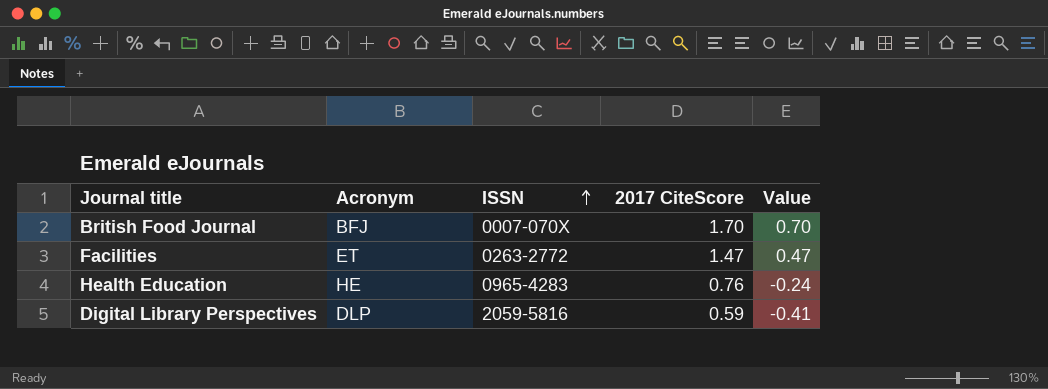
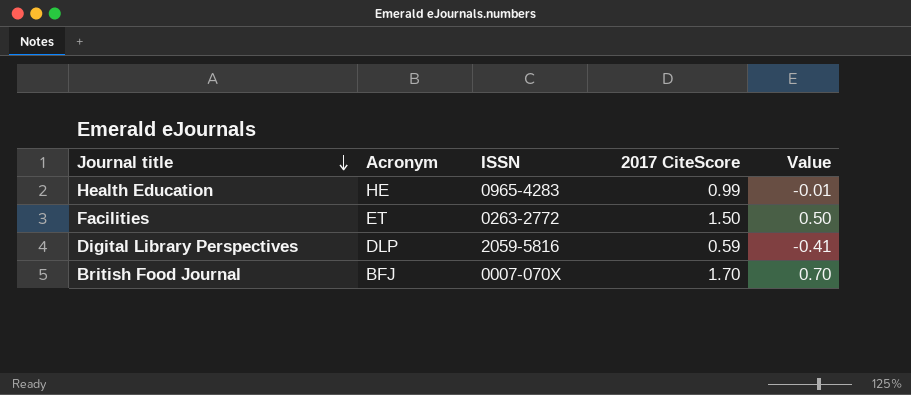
row order: ISSN ascending -> Journal title descending
Health Education | 2017 CiteScore: 0.76 -> 0.99
Health Education | Value: -0.24 -> -0.01
Facilities | 2017 CiteScore: 1.47 -> 1.50
Facilities | Value: 0.47 -> 0.50

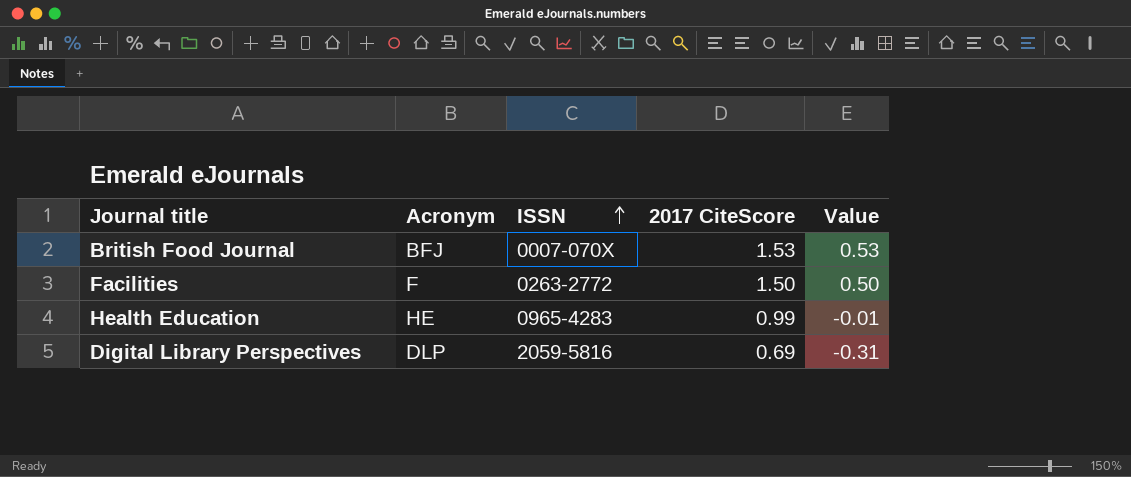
row order: Journal title descending -> ISSN ascending
British Food Journal | 2017 CiteScore: 1.70 -> 1.53
British Food Journal | Value: 0.70 -> 0.53
Facilities | Acronym: ET -> F
Digital Library Perspectives | 2017 CiteScore: 0.59 -> 0.69
Digital Library Perspectives | Value: -0.41 -> -0.31

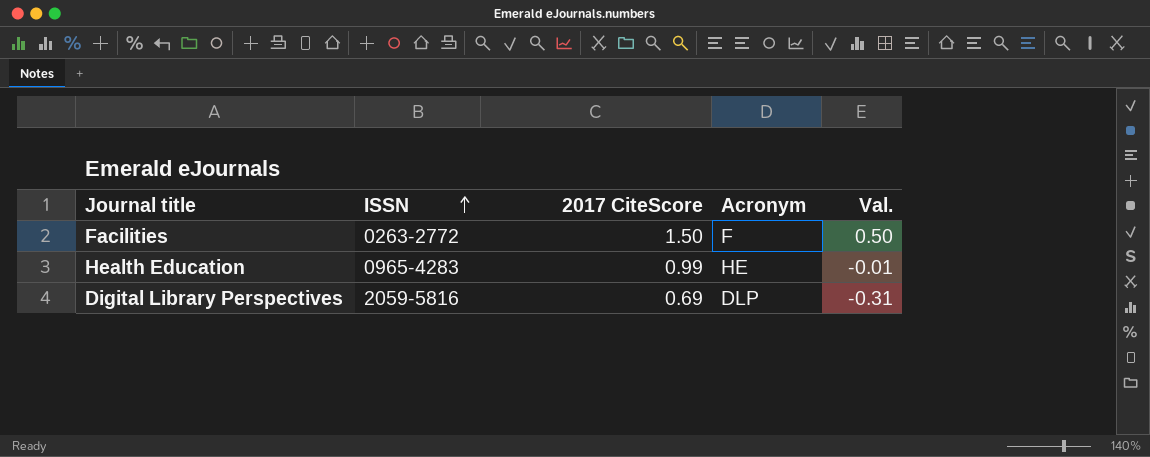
column Acronym | position: 2 -> 4
column name: Value -> Val.
row British Food Journal: BFJ | 0007-070X | 1.53 | 0.53 -> none

